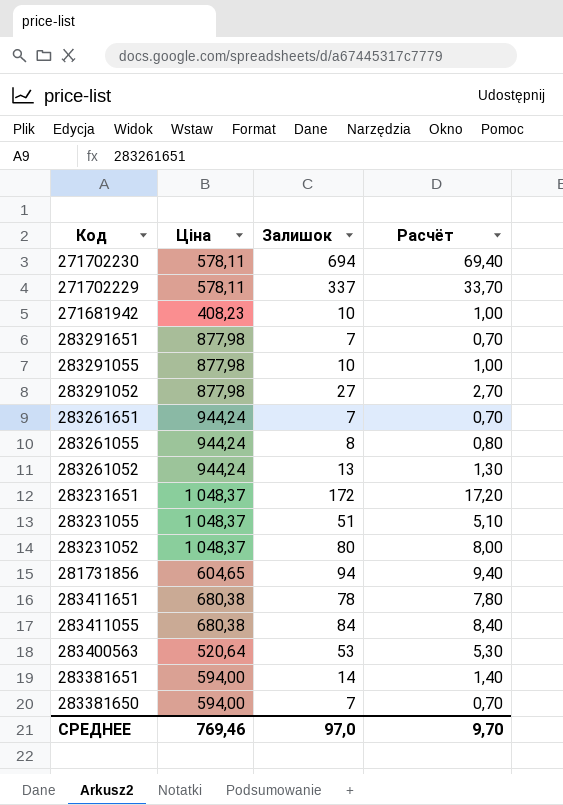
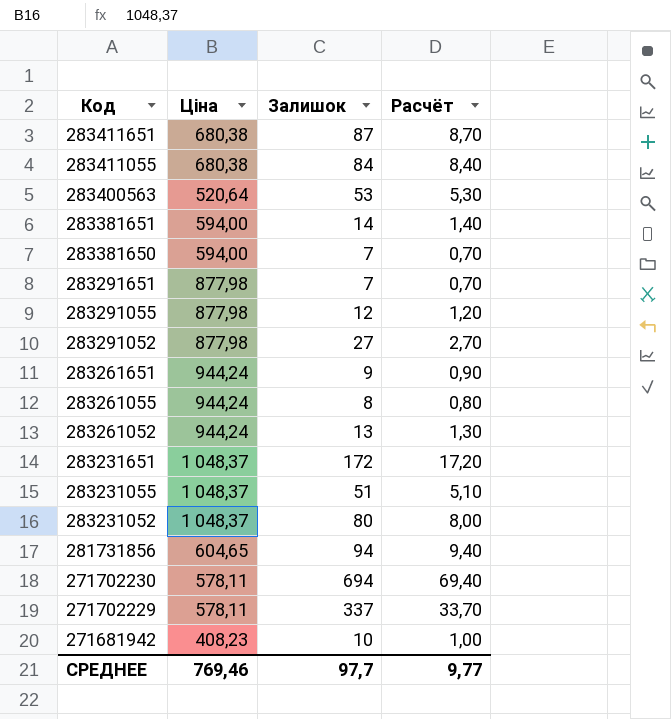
row order: none -> Код descending
283411651 | Залишок: 78 -> 87
283411651 | Расчёт: 7,80 -> 8,70
283291055 | Залишок: 10 -> 12
283291055 | Расчёт: 1,00 -> 1,20
283261651 | Залишок: 7 -> 9
283261651 | Расчёт: 0,70 -> 0,90
СРЕДНЕЕ | Залишок: 97,0 -> 97,7
СРЕДНЕЕ | Расчёт: 9,70 -> 9,77

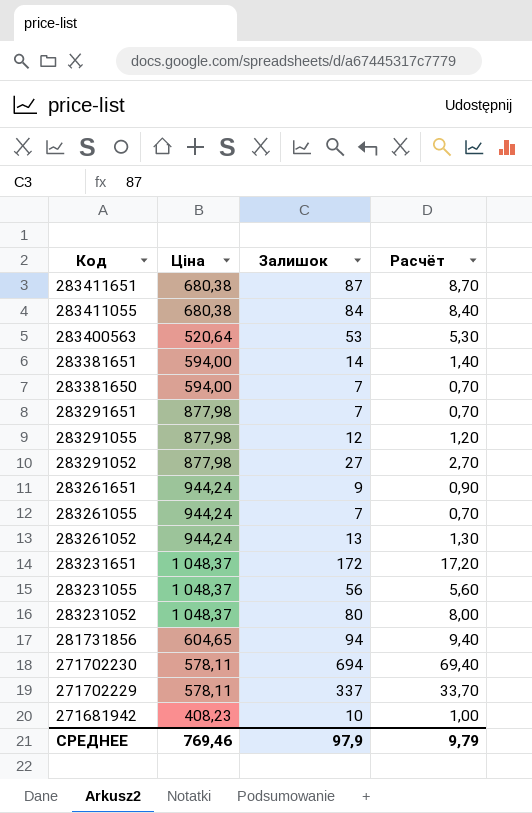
283261055 | Залишок: 8 -> 7
283261055 | Расчёт: 0,80 -> 0,70
283231055 | Залишок: 51 -> 56
283231055 | Расчёт: 5,10 -> 5,60
СРЕДНЕЕ | Залишок: 97,7 -> 97,9
СРЕДНЕЕ | Расчёт: 9,77 -> 9,79

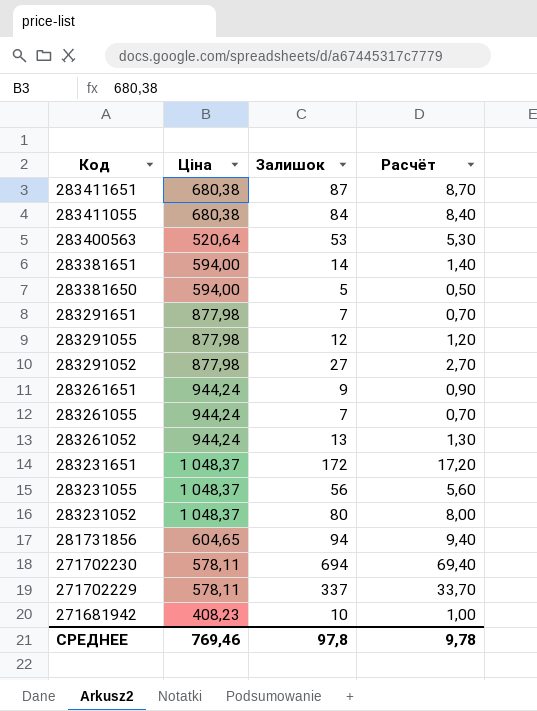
283381650 | Залишок: 7 -> 5
283381650 | Расчёт: 0,70 -> 0,50
СРЕДНЕЕ | Залишок: 97,9 -> 97,8
СРЕДНЕЕ | Расчёт: 9,79 -> 9,78

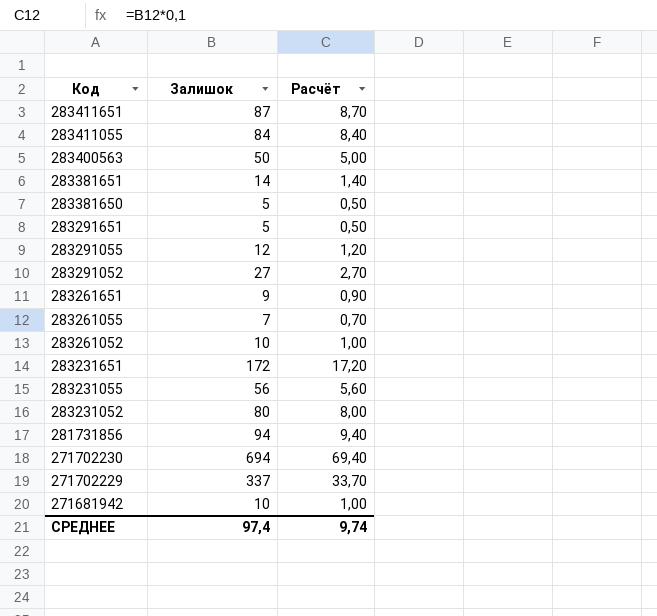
column Ціна | position: 2 -> none
283400563 | Залишок: 53 -> 50
283400563 | Расчёт: 5,30 -> 5,00
283291651 | Залишок: 7 -> 5
283291651 | Расчёт: 0,70 -> 0,50
283261052 | Залишок: 13 -> 10
283261052 | Расчёт: 1,30 -> 1,00
СРЕДНЕЕ | Залишок: 97,8 -> 97,4
СРЕДНЕЕ | Расчёт: 9,78 -> 9,74

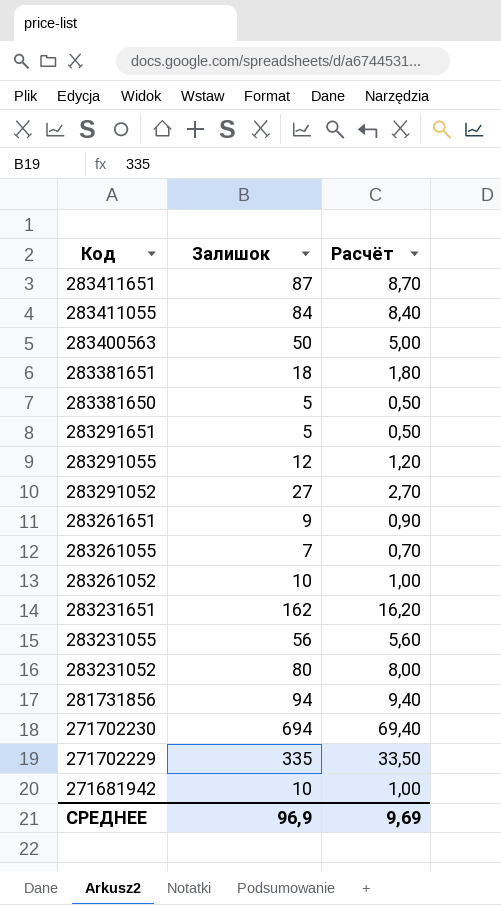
283381651 | Залишок: 14 -> 18
283381651 | Расчёт: 1,40 -> 1,80
283231651 | Залишок: 172 -> 162
283231651 | Расчёт: 17,20 -> 16,20
271702229 | Залишок: 337 -> 335
271702229 | Расчёт: 33,70 -> 33,50
СРЕДНЕЕ | Залишок: 97,4 -> 96,9
СРЕДНЕЕ | Расчёт: 9,74 -> 9,69

